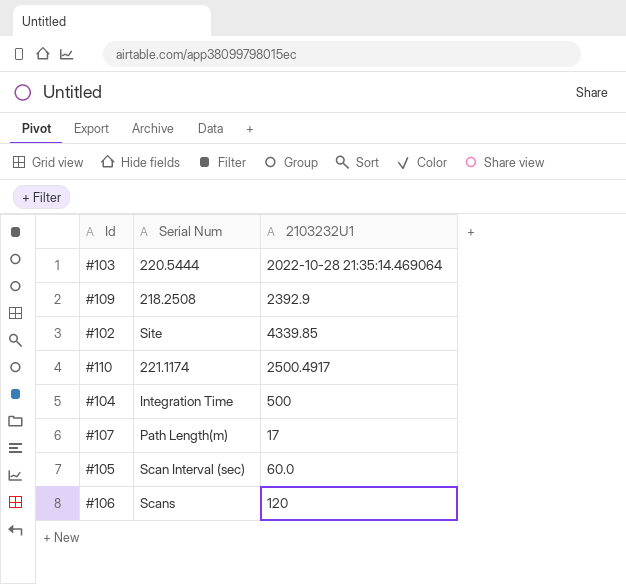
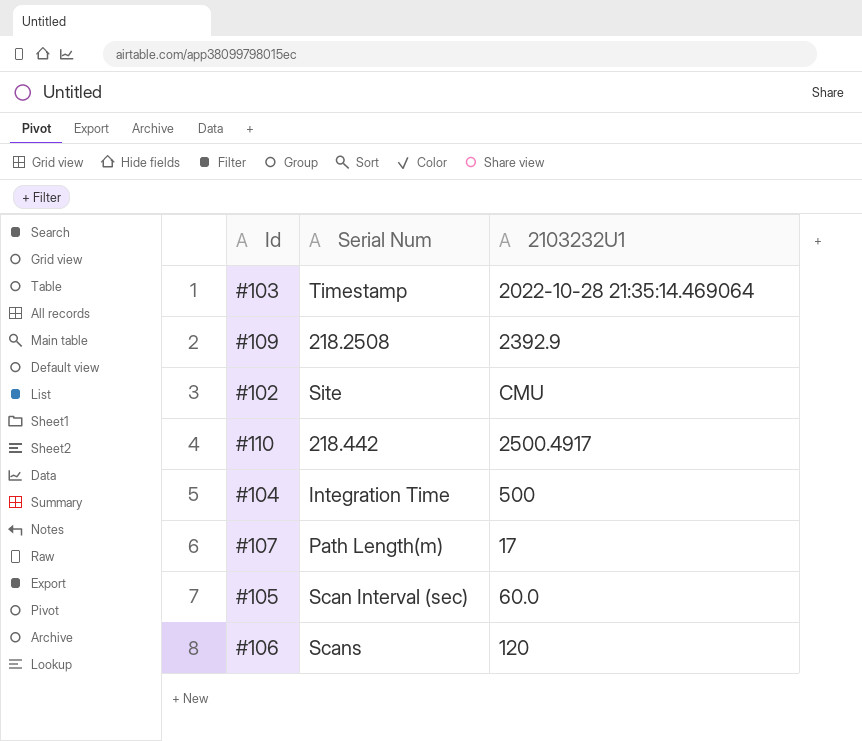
#103 | Serial Num: 220.5444 -> Timestamp
#102 | 2103232U1: 4339.85 -> CMU
#110 | Serial Num: 221.1174 -> 218.442

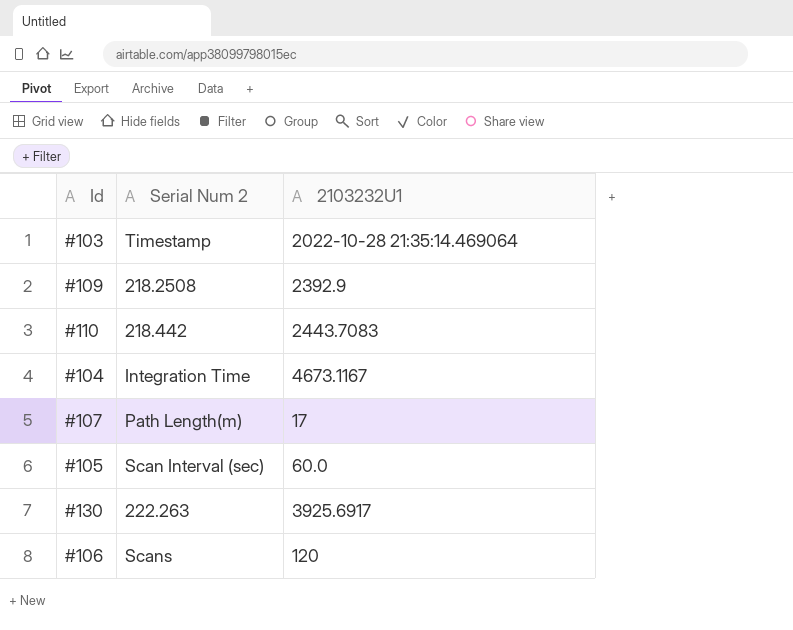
column name: Serial Num -> Serial Num 2
row #102: Site | CMU -> none
#110 | 2103232U1: 2500.4917 -> 2443.7083
#104 | 2103232U1: 500 -> 4673.1167
row #130: none -> 222.263 | 3925.6917

